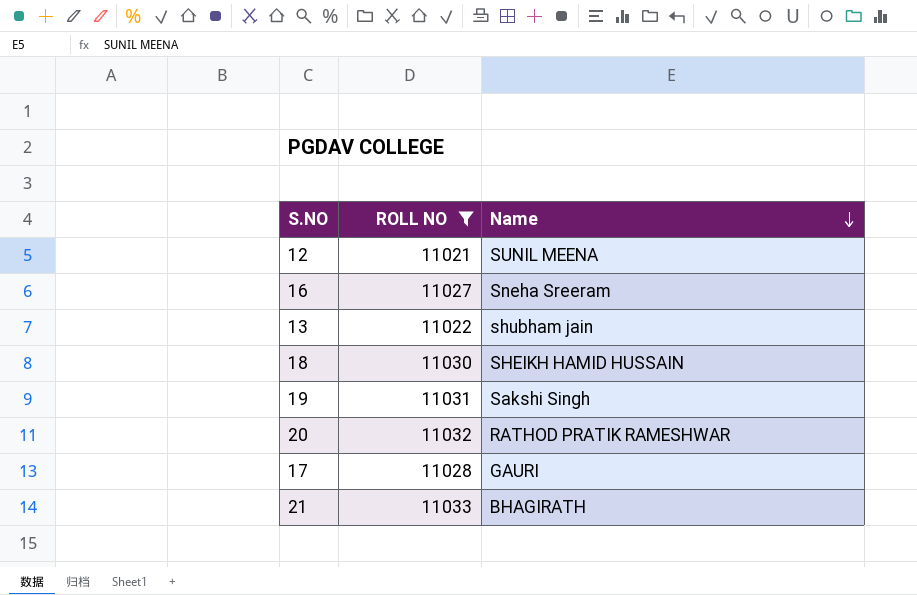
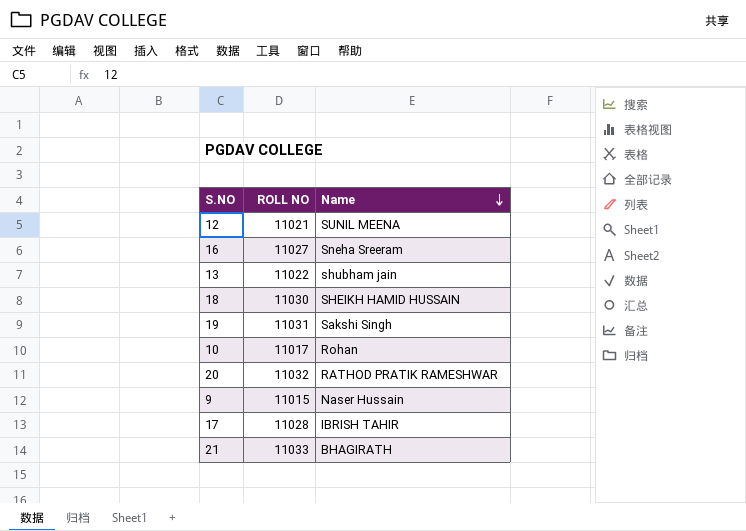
filter: ROLL NO >= 11021 -> none
17 | Name: GAURI -> IBRISH TAHIR

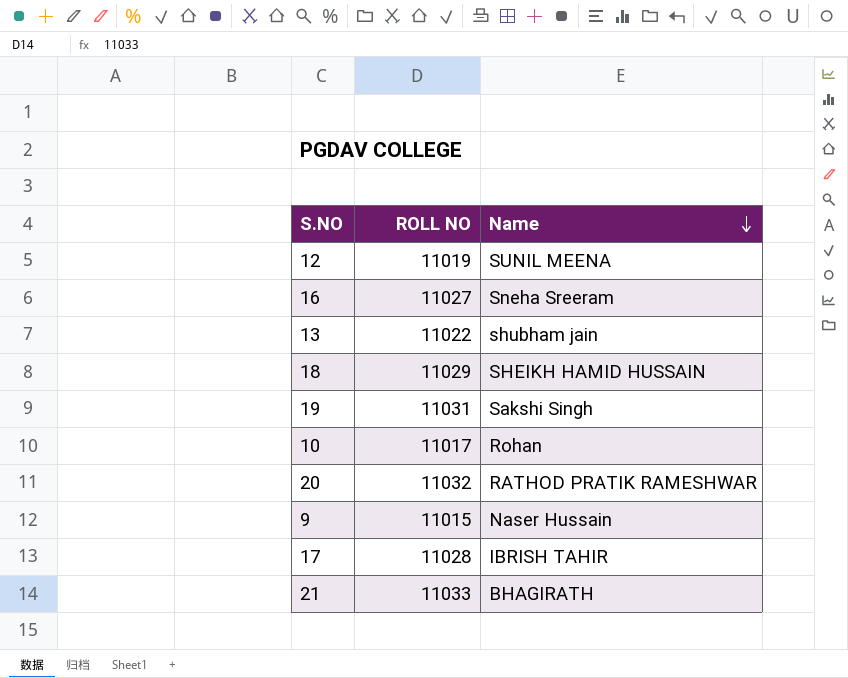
12 | ROLL NO: 11021 -> 11019
18 | ROLL NO: 11030 -> 11029

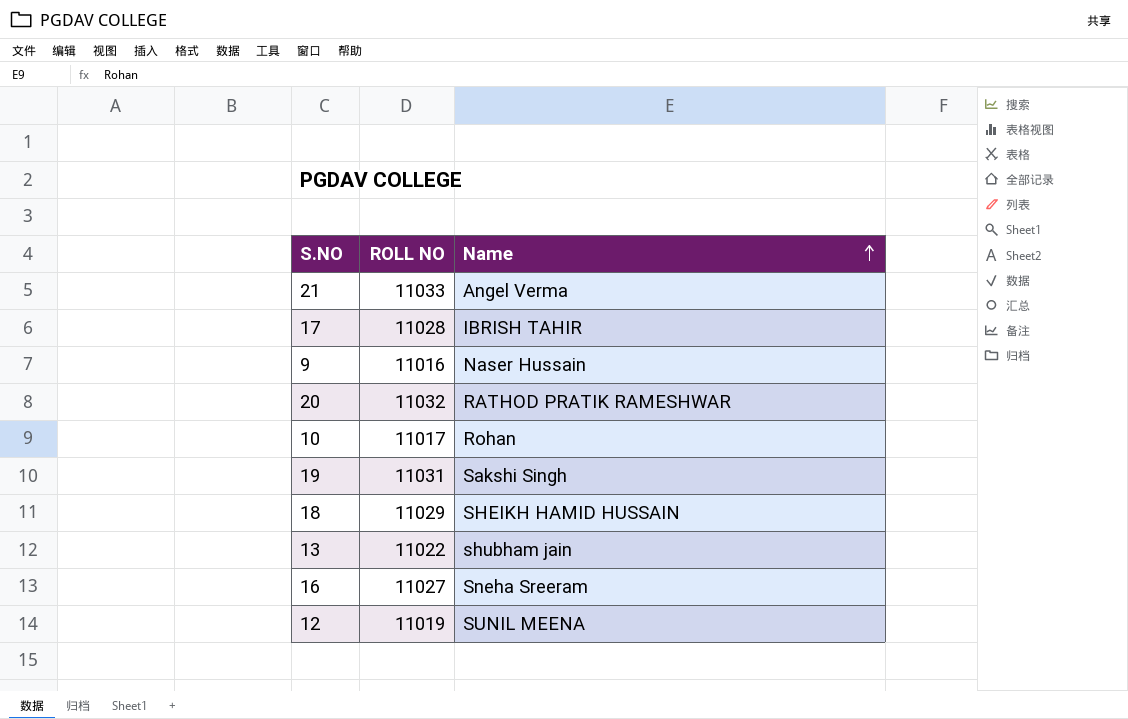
row order: Name descending -> Name ascending
21 | Name: BHAGIRATH -> Angel Verma
9 | ROLL NO: 11015 -> 11016

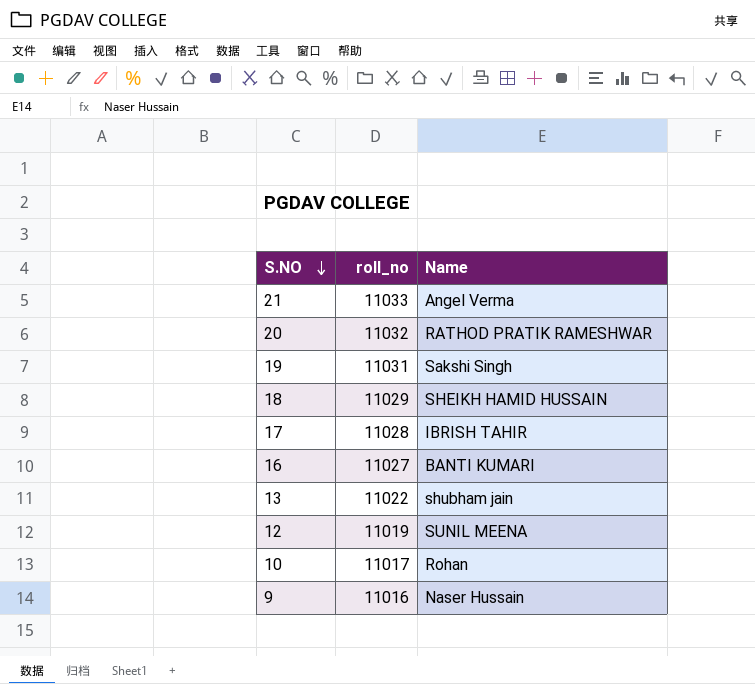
row order: Name ascending -> S.NO descending
column name: ROLL NO -> roll_no
16 | Name: Sneha Sreeram -> BANTI KUMARI

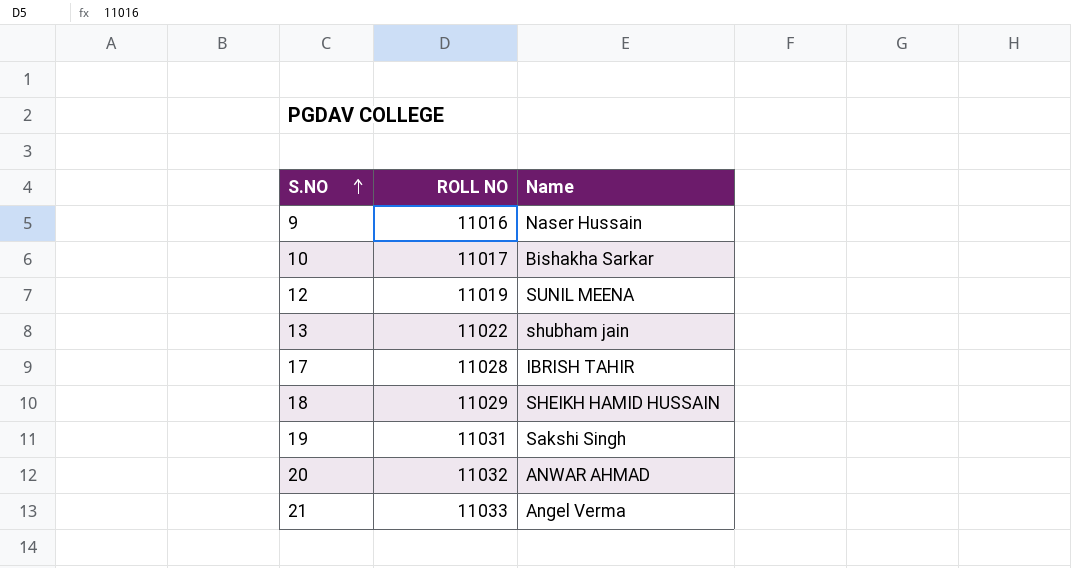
row order: S.NO descending -> S.NO ascending
column name: roll_no -> ROLL NO
row 16: 11027 | BANTI KUMARI -> none
10 | Name: Rohan -> Bishakha Sarkar
20 | Name: RATHOD PRATIK RAMESHWAR -> ANWAR AHMAD

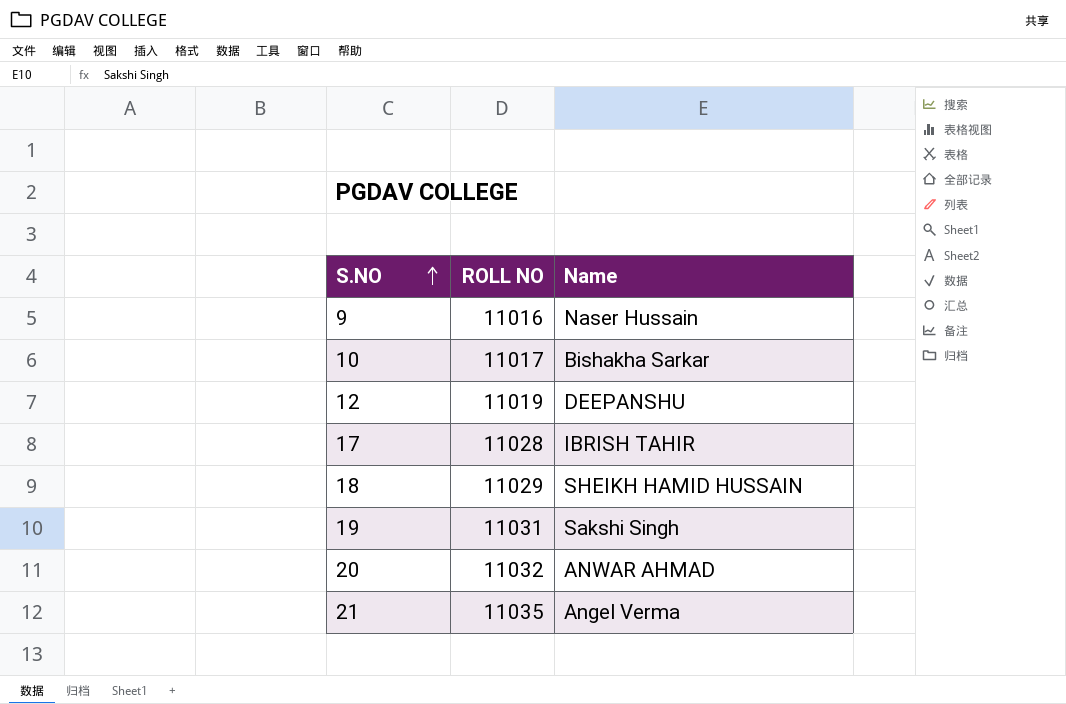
row 13: 11022 | shubham jain -> none
12 | Name: SUNIL MEENA -> DEEPANSHU
21 | ROLL NO: 11033 -> 11035

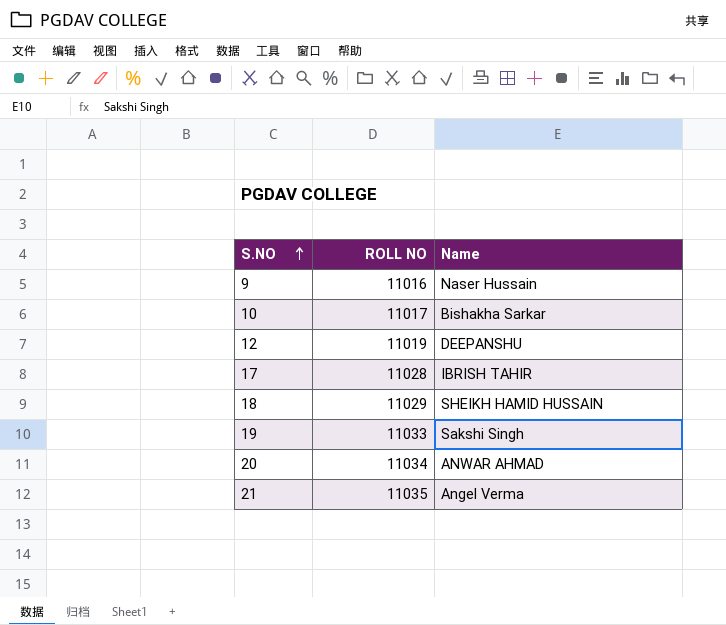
19 | ROLL NO: 11031 -> 11033
20 | ROLL NO: 11032 -> 11034

